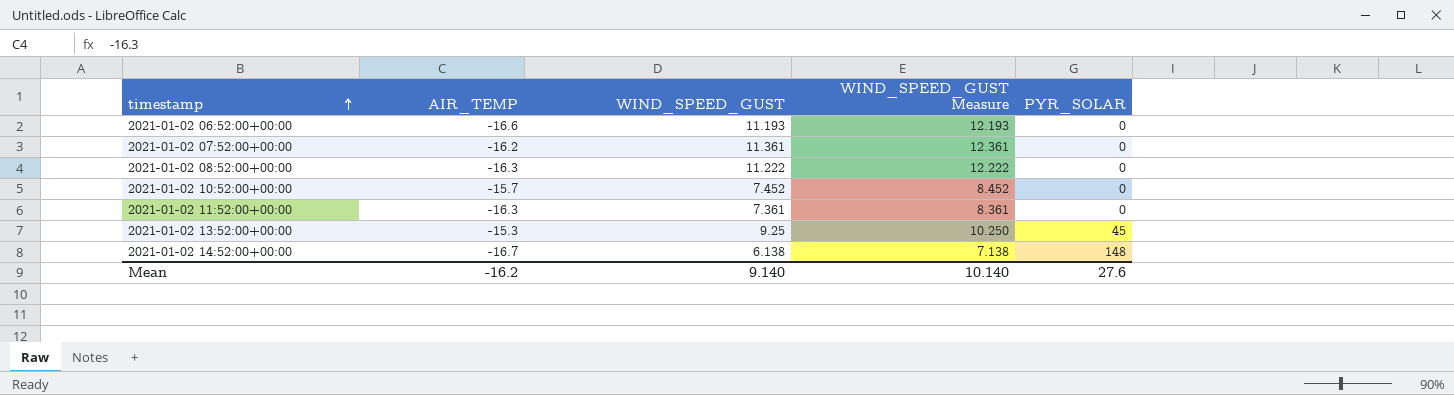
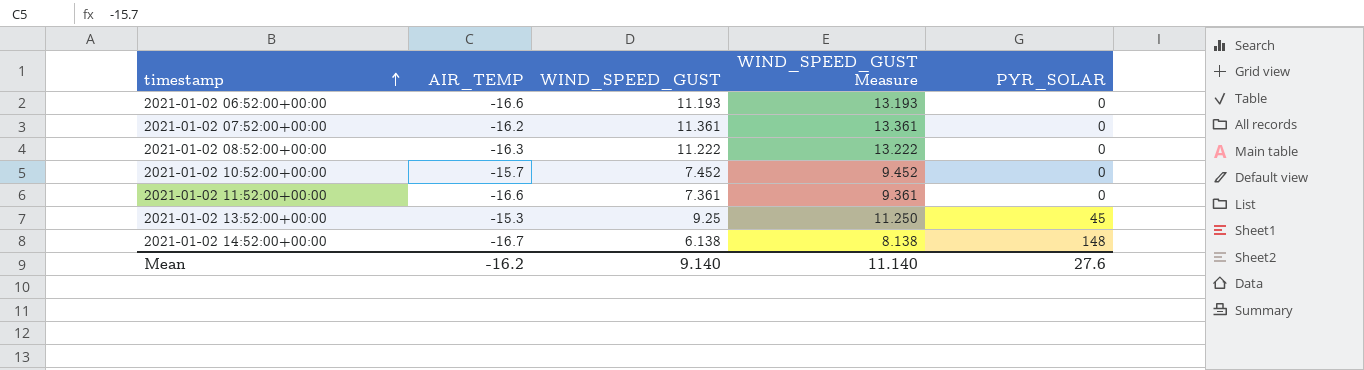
column WIND_SPEED_GUST Measure | formula: [WIND_SPEED_GUST] + 1 -> [WIND_SPEED_GUST] + 2
2021-01-02 11:52:00+00:00 | AIR_TEMP: -16.3 -> -16.6
Mean | WIND_SPEED_GUST Measure: 10.140 -> 11.140

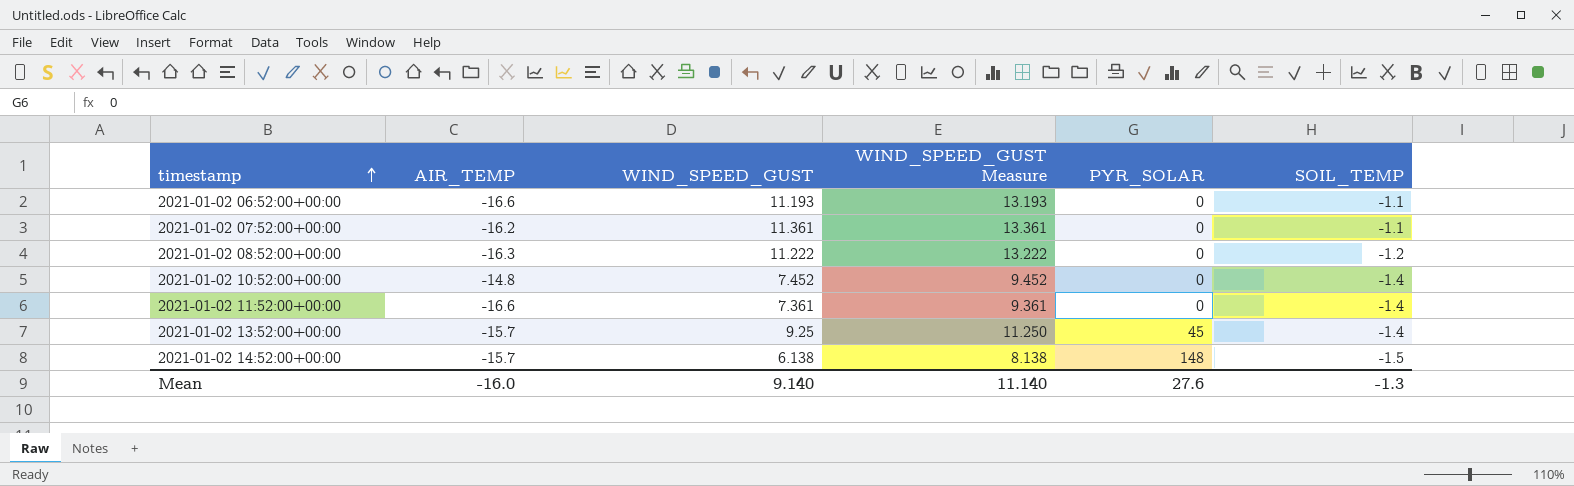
column SOIL_TEMP | position: none -> 6
2021-01-02 10:52:00+00:00 | AIR_TEMP: -15.7 -> -14.8
2021-01-02 13:52:00+00:00 | AIR_TEMP: -15.3 -> -15.7
2021-01-02 14:52:00+00:00 | AIR_TEMP: -16.7 -> -15.7
Mean | AIR_TEMP: -16.2 -> -16.0

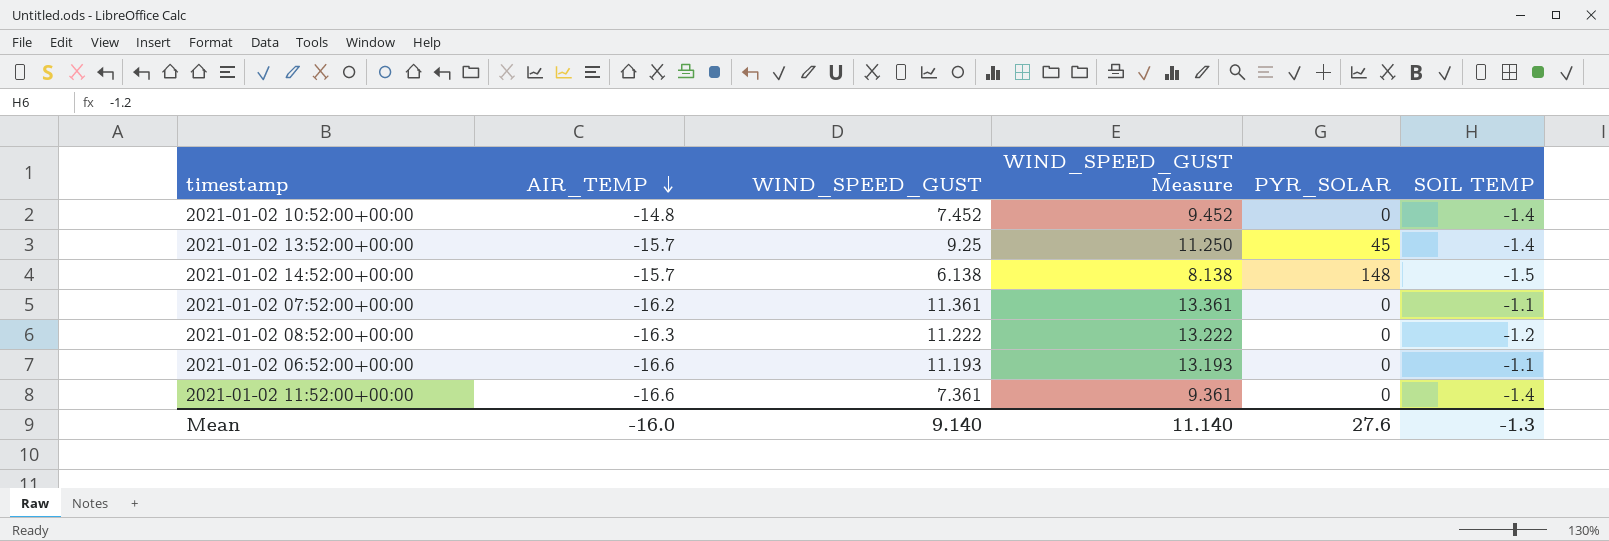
row order: timestamp ascending -> AIR_TEMP descending
column name: SOIL_TEMP -> SOIL TEMP

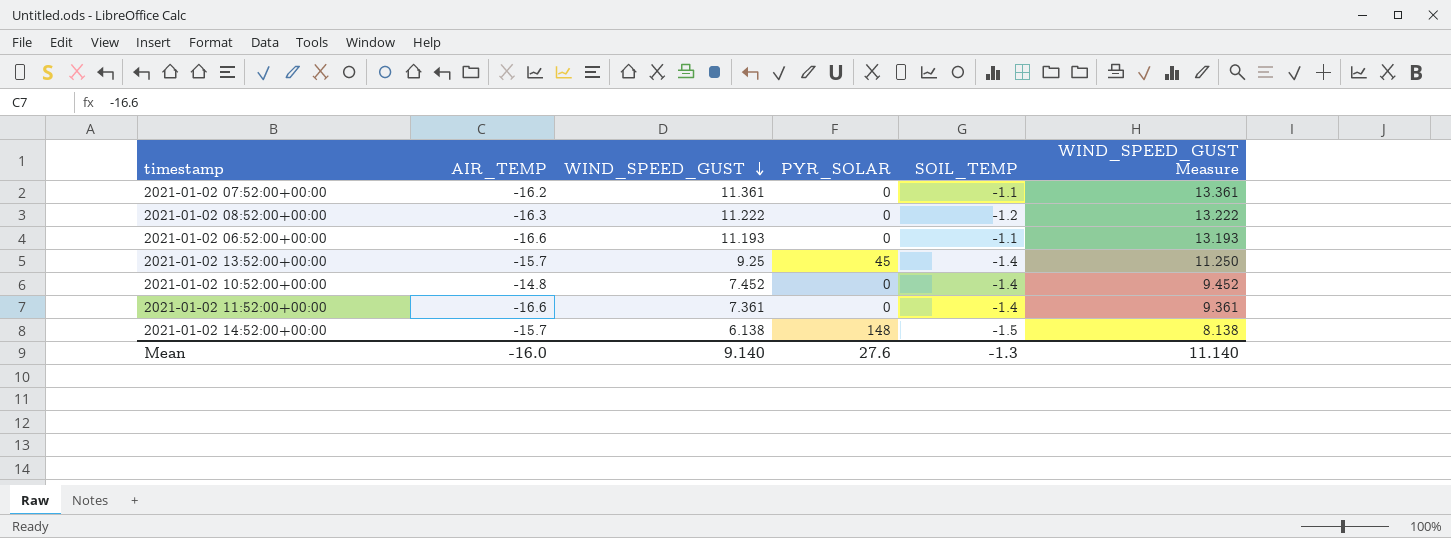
row order: AIR_TEMP descending -> WIND_SPEED_GUST descending
column name: SOIL TEMP -> SOIL_TEMP
column WIND_SPEED_GUST Measure | position: 4 -> 6

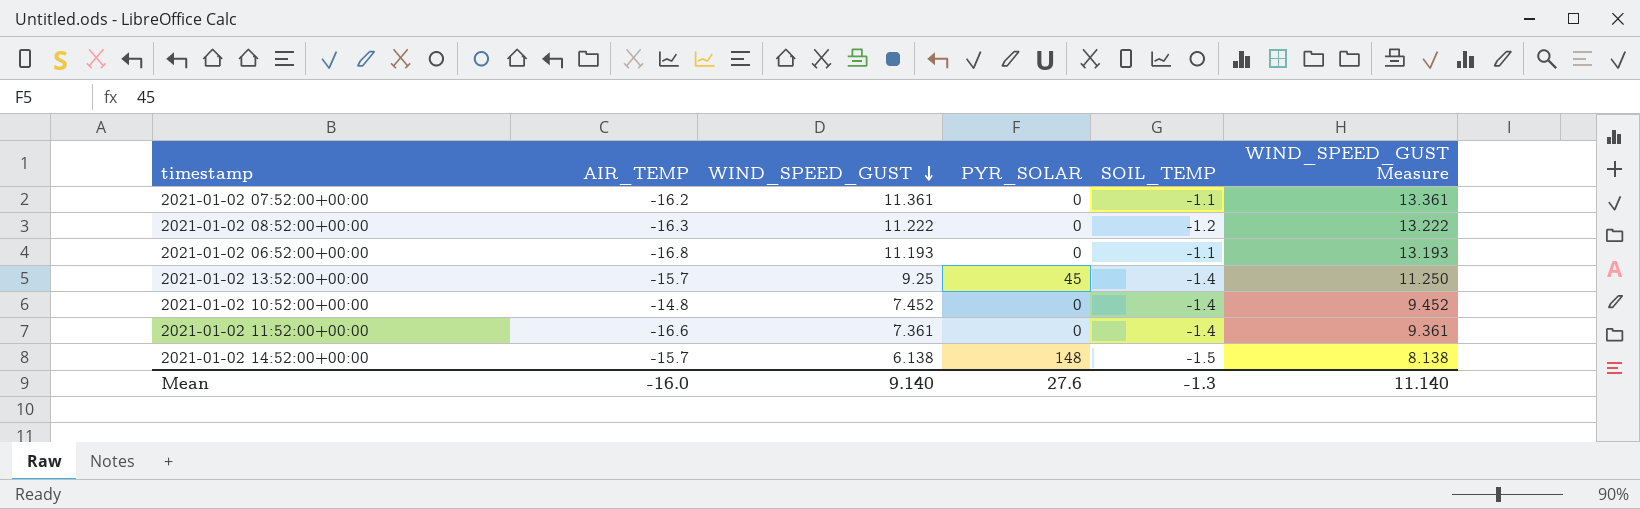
2021-01-02 06:52:00+00:00 | AIR_TEMP: -16.6 -> -16.8

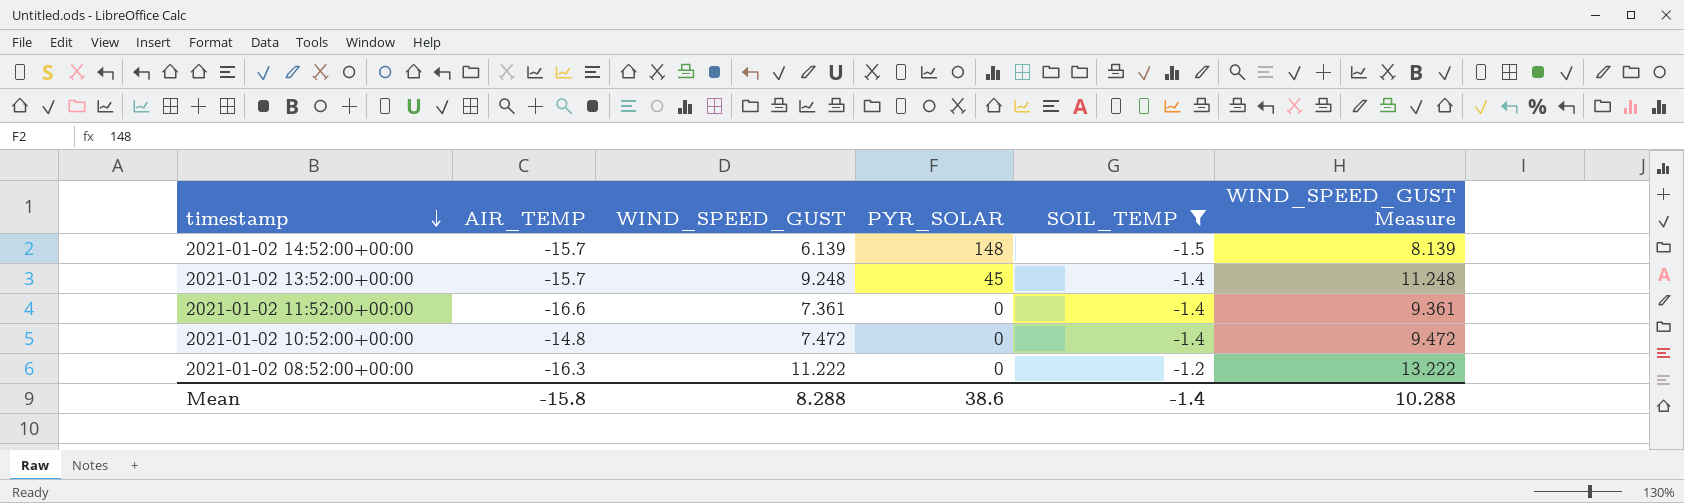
filter: none -> SOIL_TEMP != -1.1
row order: WIND_SPEED_GUST descending -> timestamp descending
2021-01-02 14:52:00+00:00 | WIND_SPEED_GUST: 6.138 -> 6.139
2021-01-02 14:52:00+00:00 | WIND_SPEED_GUST Measure: 8.138 -> 8.139
2021-01-02 13:52:00+00:00 | WIND_SPEED_GUST: 9.25 -> 9.248
2021-01-02 13:52:00+00:00 | WIND_SPEED_GUST Measure: 11.250 -> 11.248
2021-01-02 10:52:00+00:00 | WIND_SPEED_GUST: 7.452 -> 7.472
2021-01-02 10:52:00+00:00 | WIND_SPEED_GUST Measure: 9.452 -> 9.472
Mean | AIR_TEMP: -16.0 -> -15.8
Mean | WIND_SPEED_GUST: 9.140 -> 8.288
Mean | PYR_SOLAR: 27.6 -> 38.6
Mean | SOIL_TEMP: -1.3 -> -1.4
Mean | WIND_SPEED_GUST Measure: 11.140 -> 10.288

